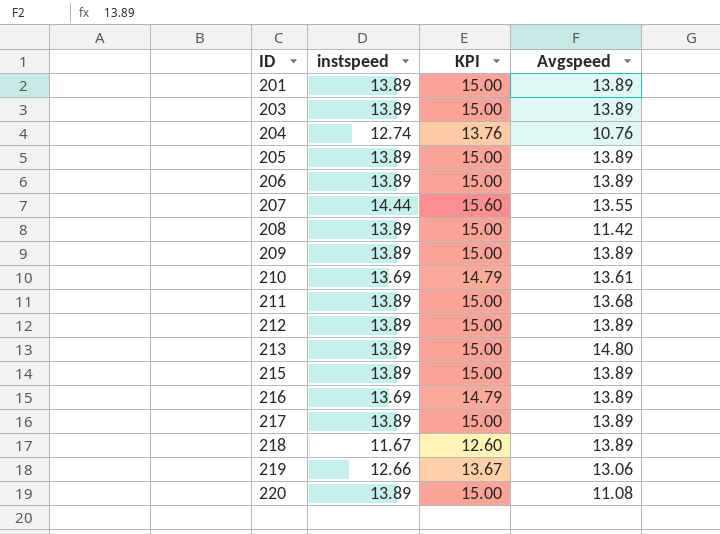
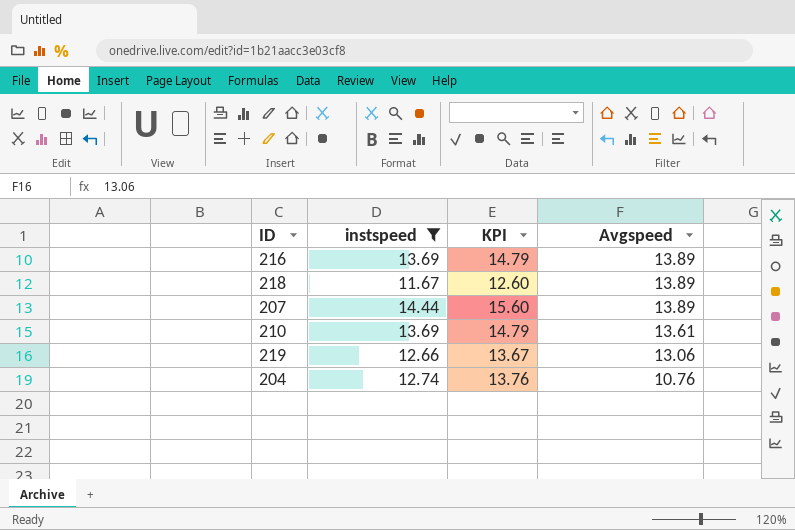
filter: none -> instspeed != 13.89
row order: ID ascending -> Avgspeed descending
207 | Avgspeed: 13.55 -> 13.89

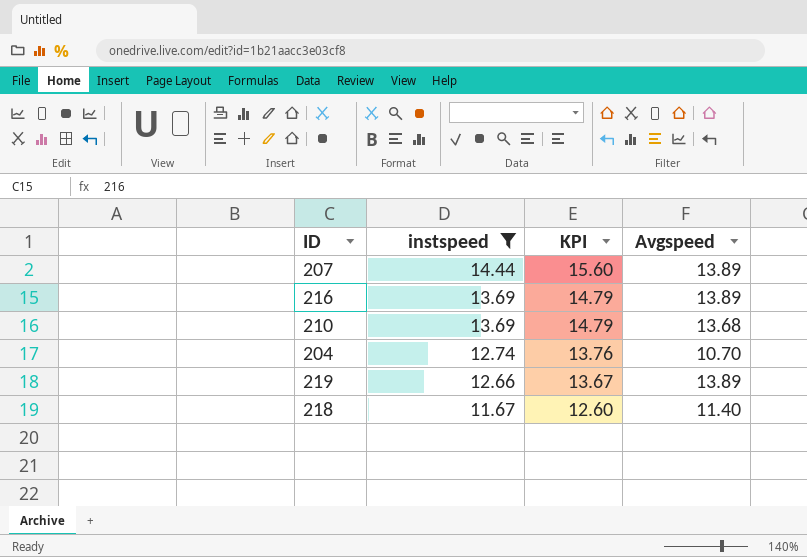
row order: Avgspeed descending -> instspeed descending
210 | Avgspeed: 13.61 -> 13.68
204 | Avgspeed: 10.76 -> 10.70
219 | Avgspeed: 13.06 -> 13.89
218 | Avgspeed: 13.89 -> 11.40

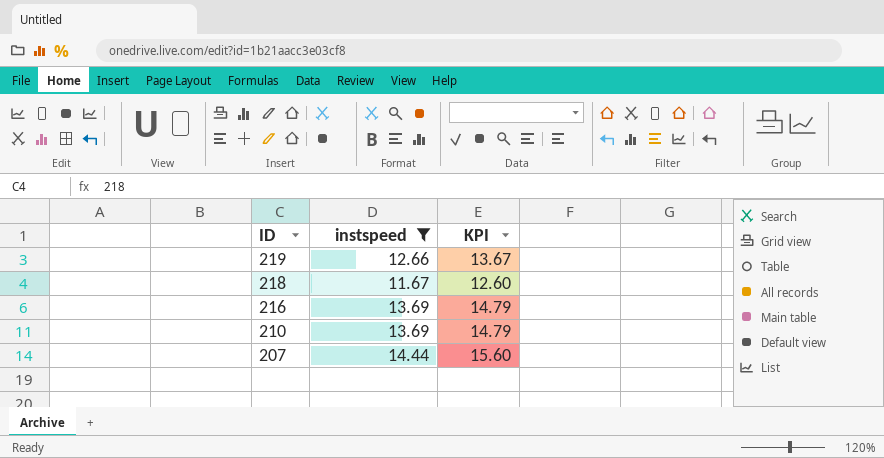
row order: instspeed descending -> ID descending
column Avgspeed | position: 4 -> none
row 204: 12.74 | 13.76 | 10.70 -> none

